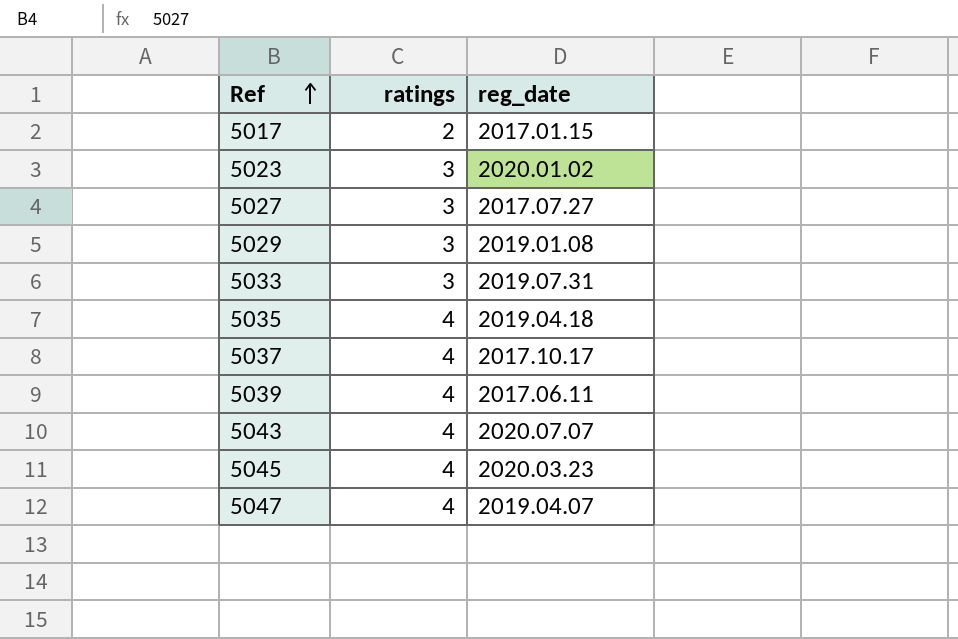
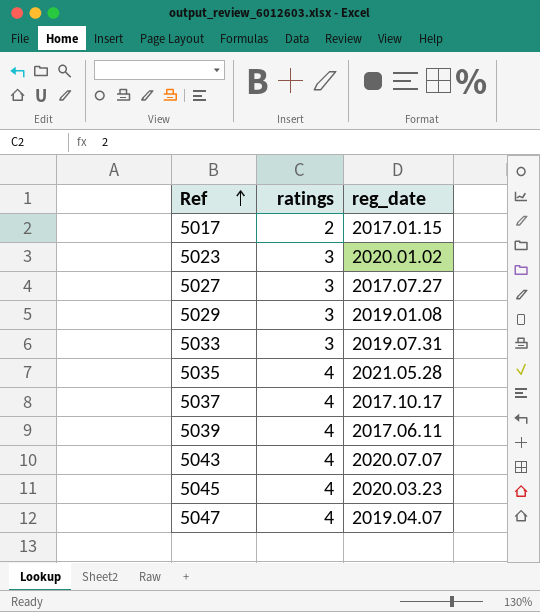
5035 | reg_date: 2019.04.18 -> 2021.05.28

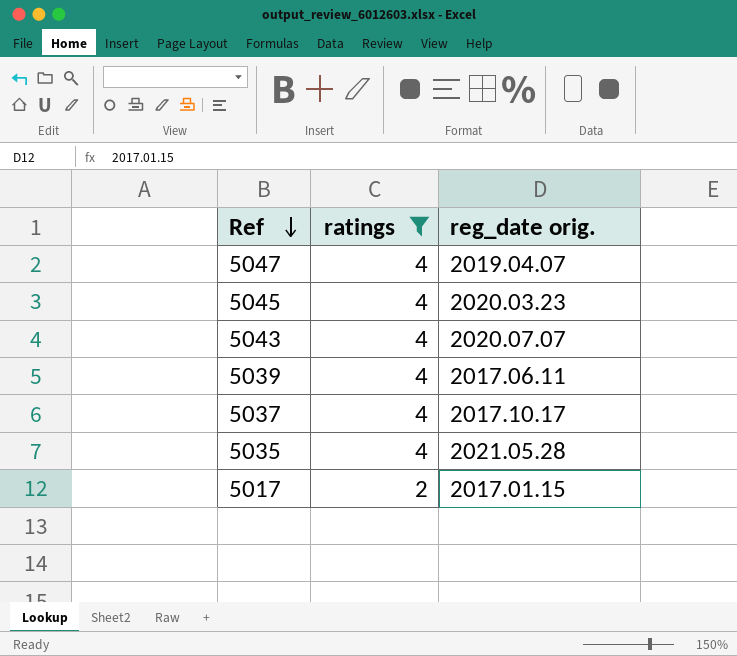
filter: none -> ratings != 3
row order: Ref ascending -> Ref descending
column name: reg_date -> reg_date orig.

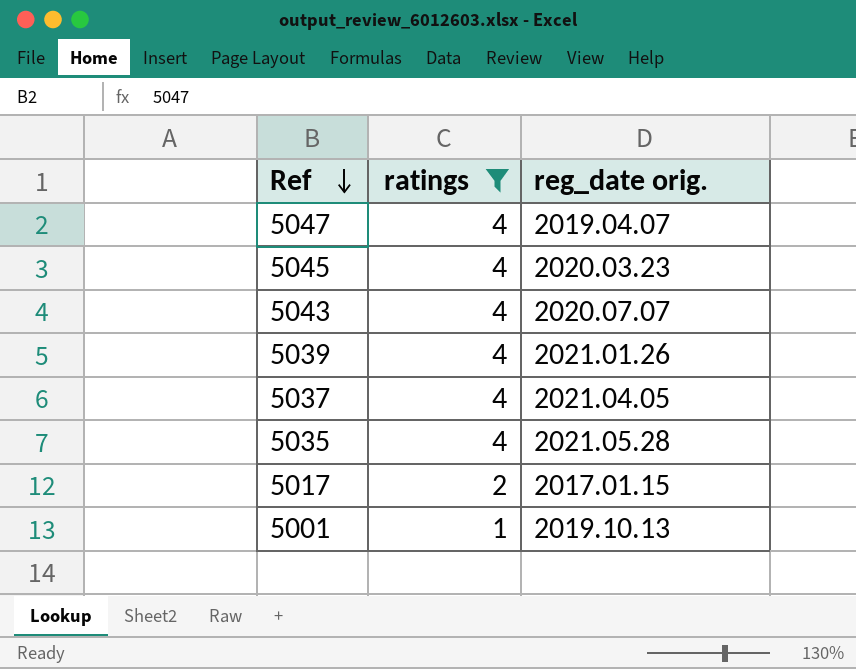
5039 | reg_date orig.: 2017.06.11 -> 2021.01.26
5037 | reg_date orig.: 2017.10.17 -> 2021.04.05
row 5001: none -> 1 | 2019.10.13

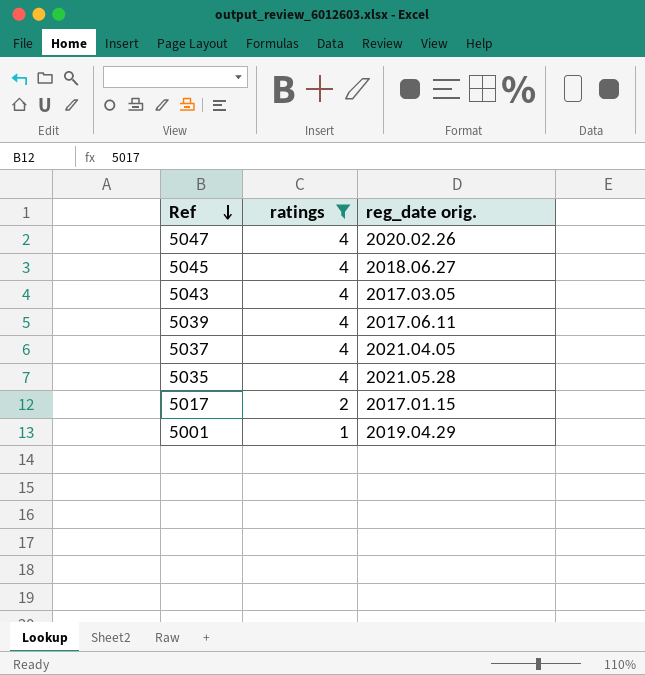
5047 | reg_date orig.: 2019.04.07 -> 2020.02.26
5045 | reg_date orig.: 2020.03.23 -> 2018.06.27
5043 | reg_date orig.: 2020.07.07 -> 2017.03.05
5039 | reg_date orig.: 2021.01.26 -> 2017.06.11
5001 | reg_date orig.: 2019.10.13 -> 2019.04.29

